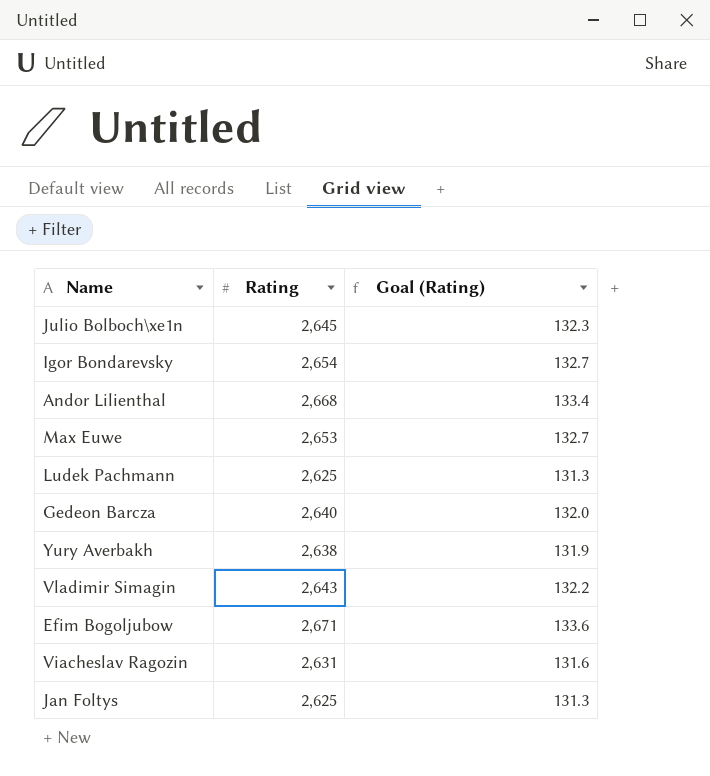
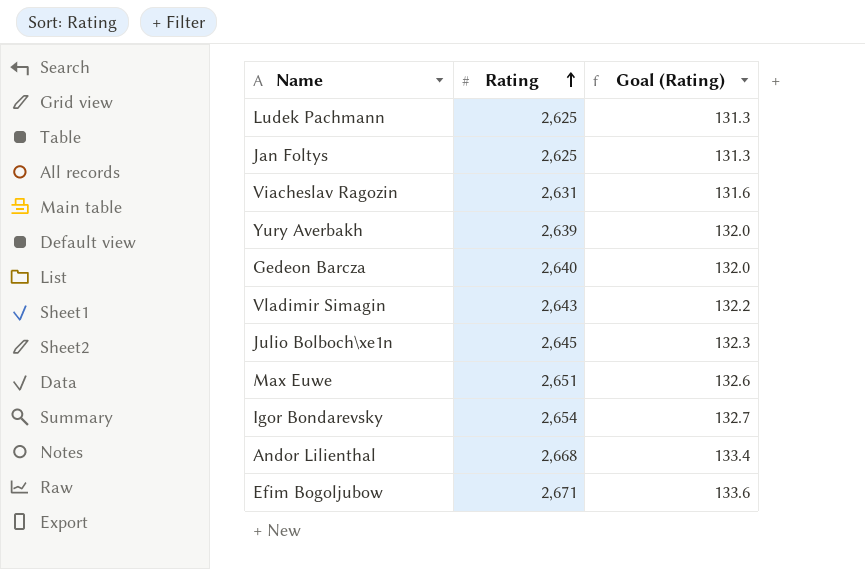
row order: none -> Rating ascending
Yury Averbakh | Rating: 2,638 -> 2,639
Yury Averbakh | Goal (Rating): 131.9 -> 132.0
Max Euwe | Rating: 2,653 -> 2,651
Max Euwe | Goal (Rating): 132.7 -> 132.6

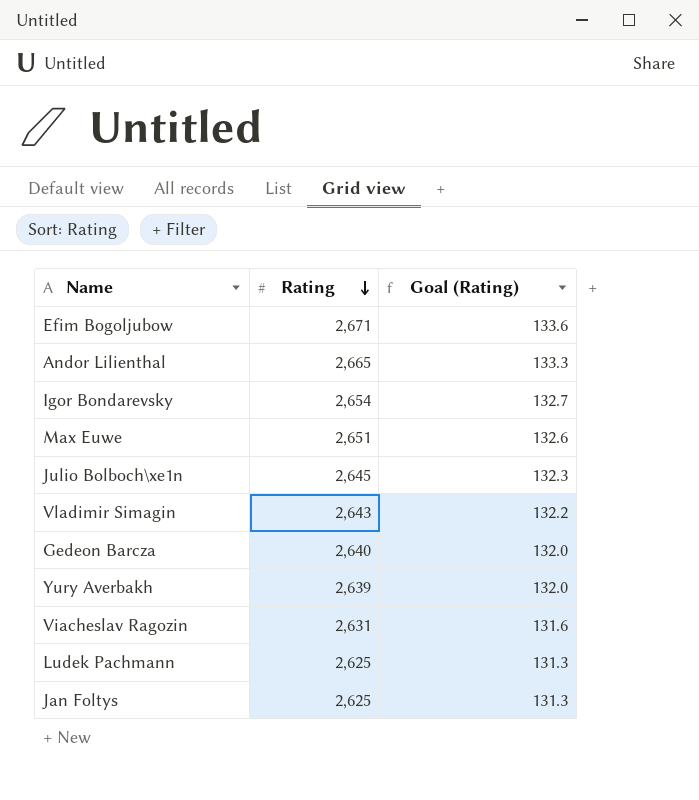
row order: Rating ascending -> Rating descending
Andor Lilienthal | Rating: 2,668 -> 2,665
Andor Lilienthal | Goal (Rating): 133.4 -> 133.3

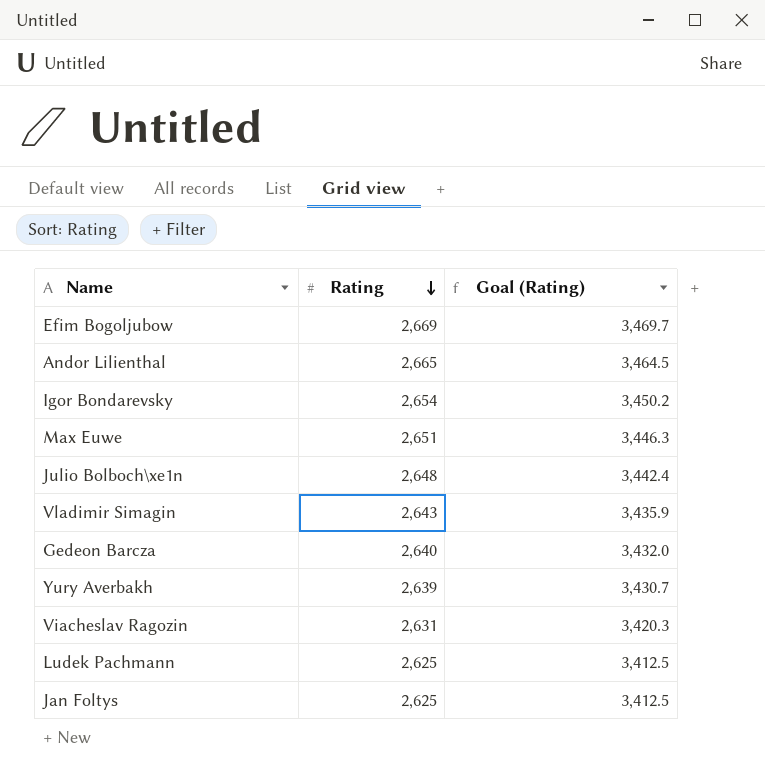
column Goal (Rating) | formula: [Rating] * 0.05 -> [Rating] * 1.3
Efim Bogoljubow | Rating: 2,671 -> 2,669
Julio Bolboch\xe1n | Rating: 2,645 -> 2,648

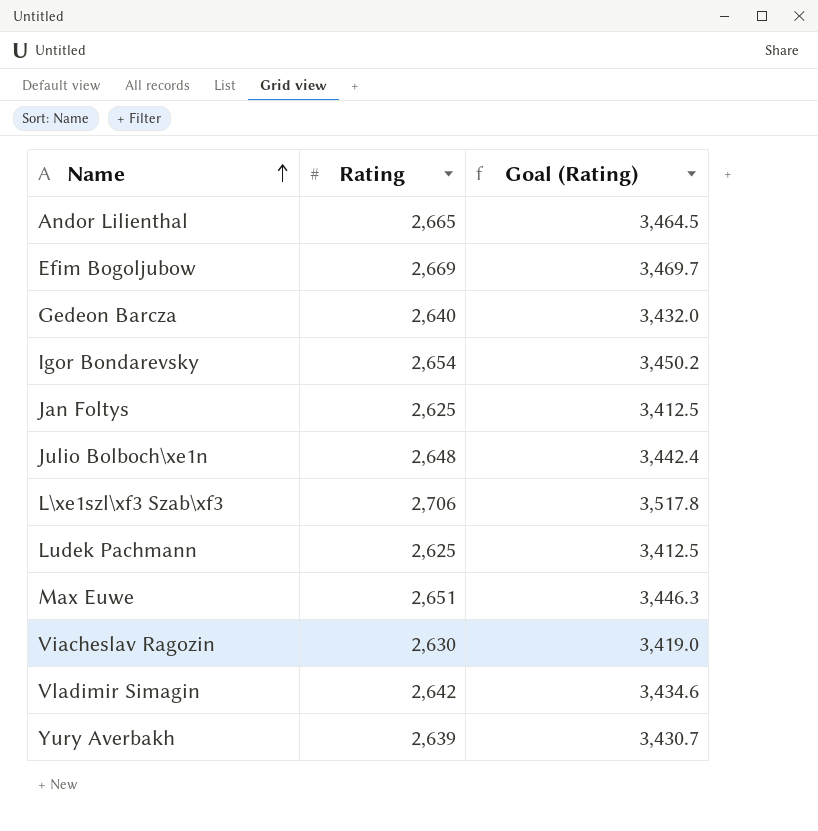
row order: Rating descending -> Name ascending
row L\xe1szl\xf3 Szab\xf3: none -> 2,706 | 3,517.8
Viacheslav Ragozin | Rating: 2,631 -> 2,630
Viacheslav Ragozin | Goal (Rating): 3,420.3 -> 3,419.0
Vladimir Simagin | Rating: 2,643 -> 2,642
Vladimir Simagin | Goal (Rating): 3,435.9 -> 3,434.6

